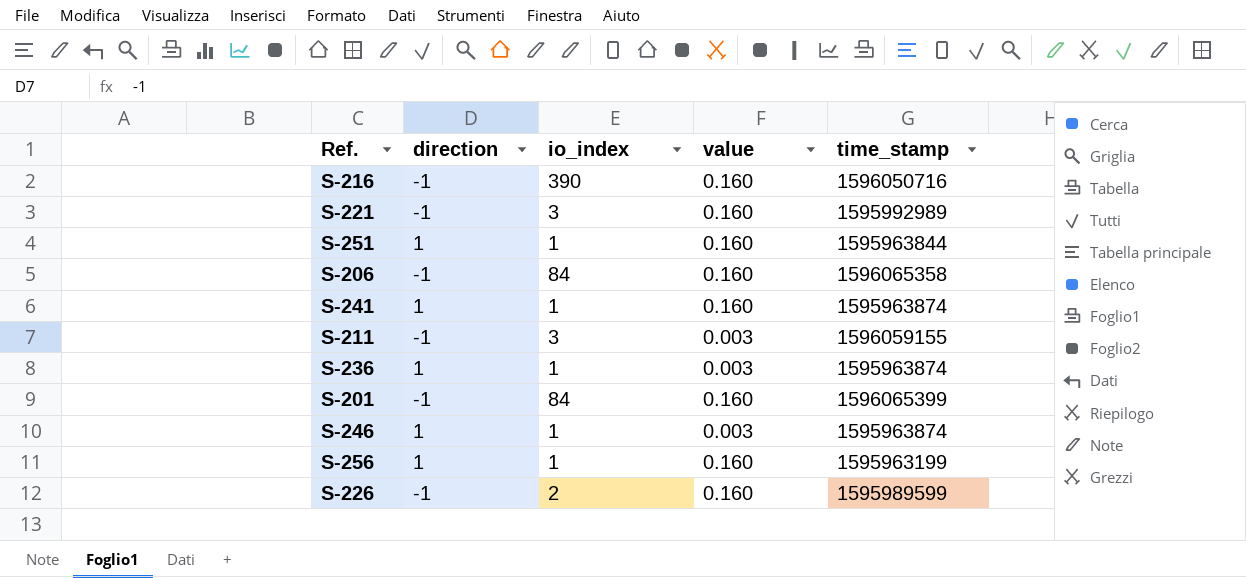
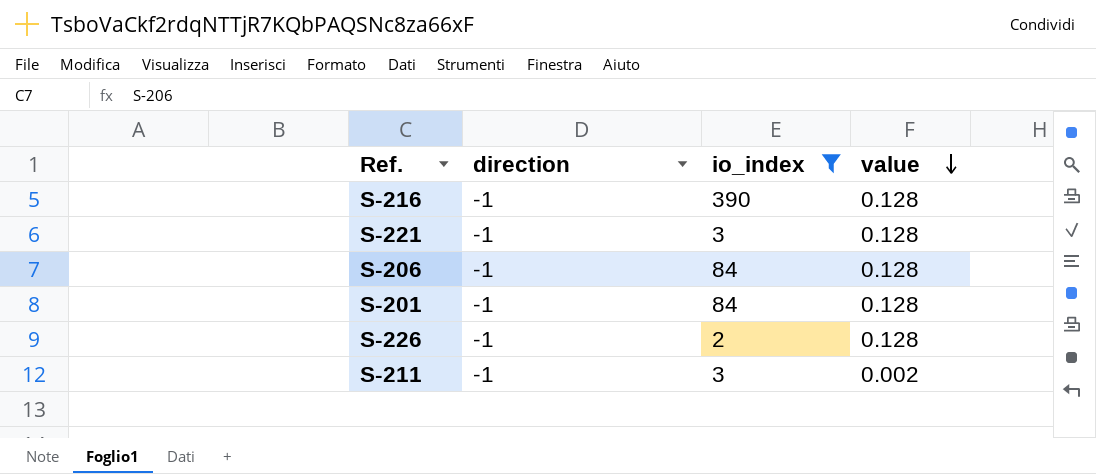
filter: none -> io_index != 1
row order: none -> value descending
column time_stamp | position: 5 -> none
S-216 | value: 0.160 -> 0.128
S-221 | value: 0.160 -> 0.128
S-206 | value: 0.160 -> 0.128
S-201 | value: 0.160 -> 0.128
S-226 | value: 0.160 -> 0.128
S-211 | value: 0.003 -> 0.002

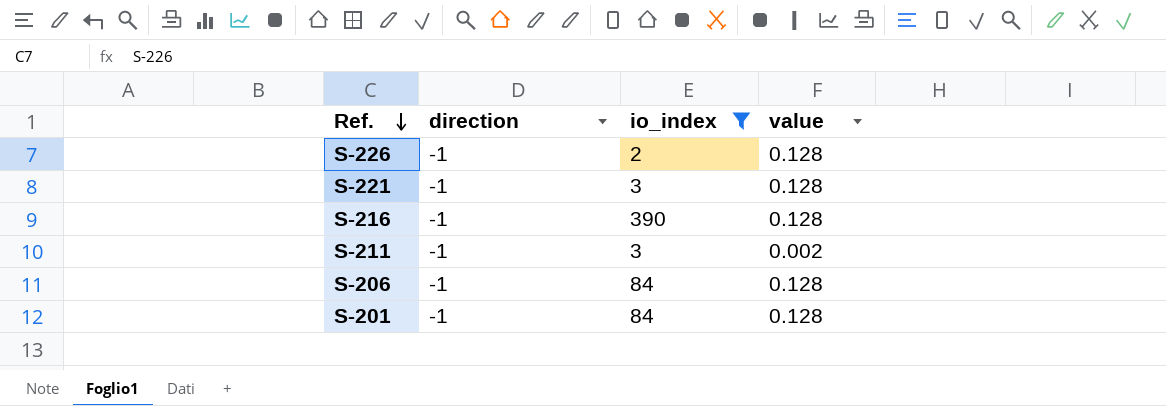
row order: value descending -> Ref. descending

